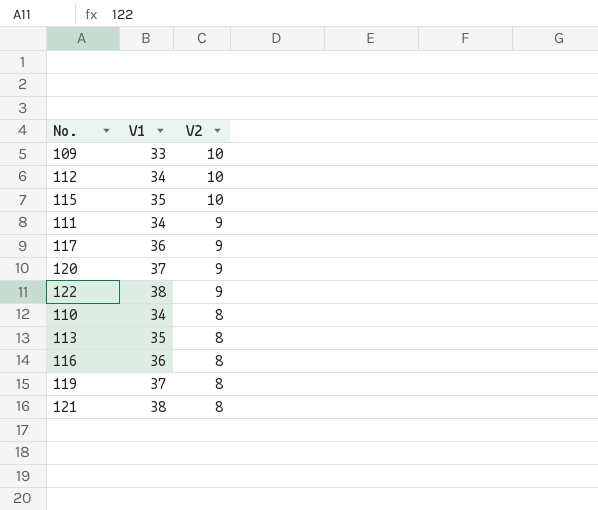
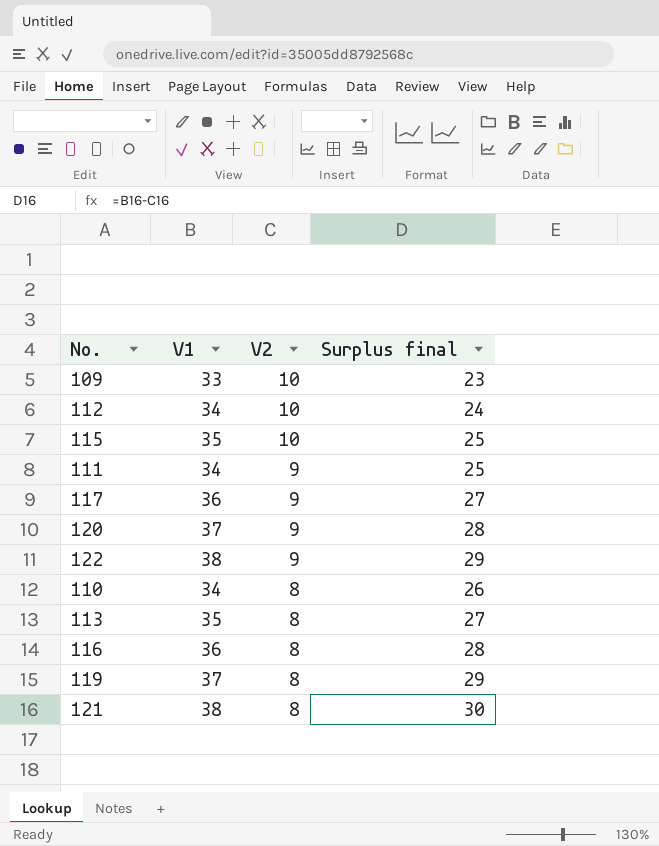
column Surplus final | formula: none -> [V1] - [V2]

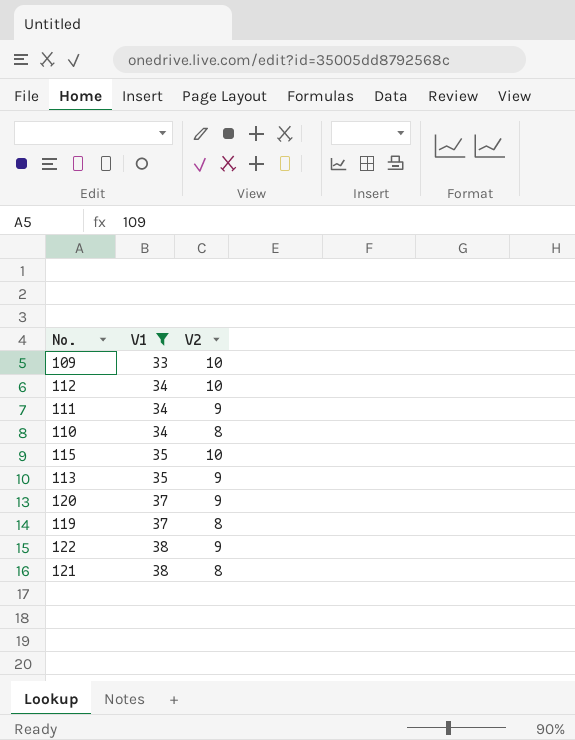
filter: none -> V1 != 36
row order: V2 descending -> V1 ascending
column Surplus final | formula: [V1] - [V2] -> none
113 | V2: 8 -> 9

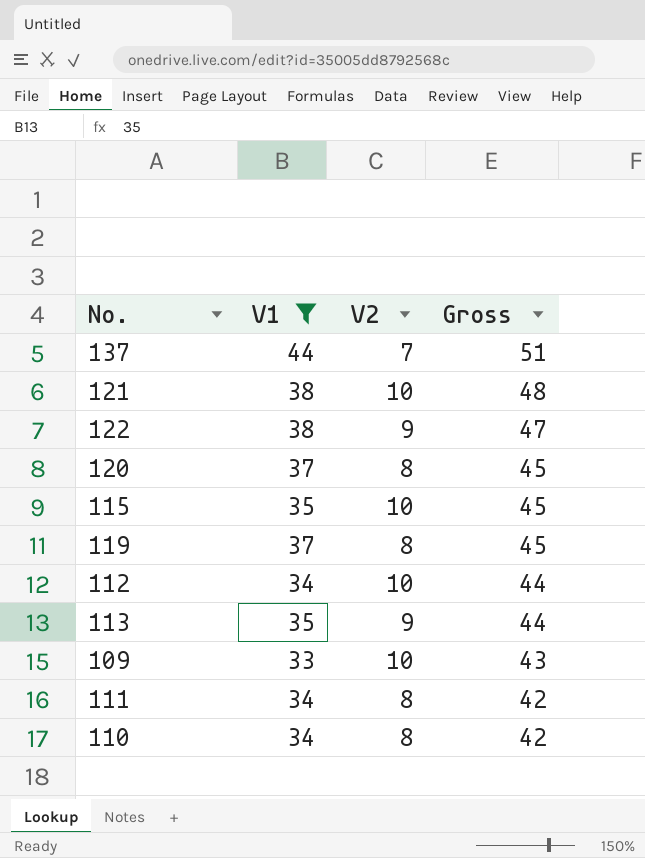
row order: V1 ascending -> Gross descending
column Gross | formula: none -> [V1] + [V2]
row 137: none -> 44 | 7 | 51
121 | V2: 8 -> 10
120 | V2: 9 -> 8
111 | V2: 9 -> 8

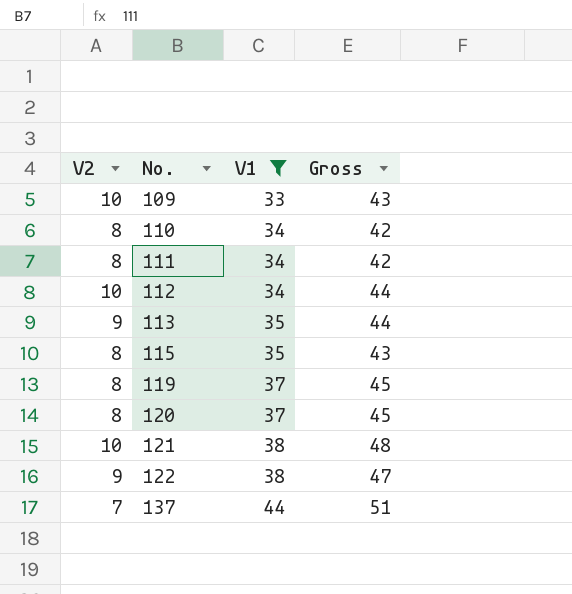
row order: Gross descending -> No. ascending
column V2 | position: 3 -> 1
115 | V2: 10 -> 8
115 | Gross: 45 -> 43

